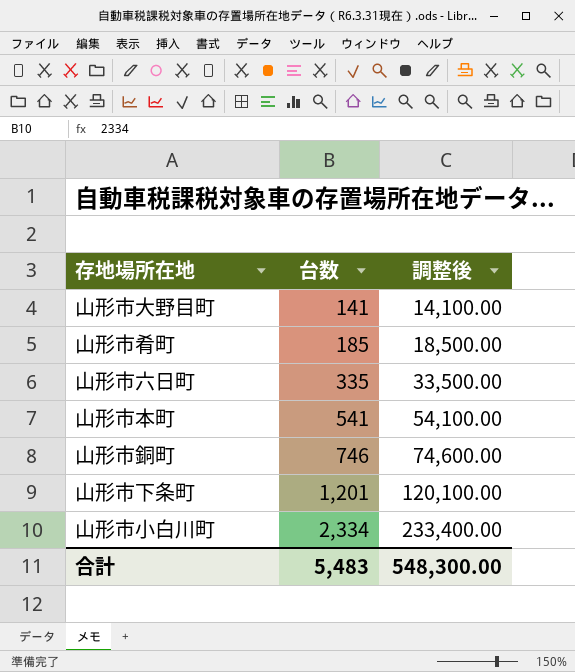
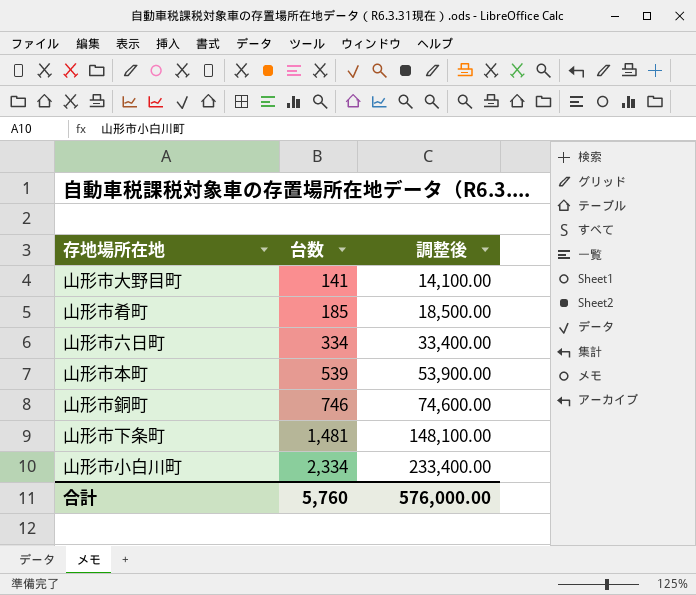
山形市六日町 | 台数: 335 -> 334
山形市六日町 | 調整後: 33,500.00 -> 33,400.00
山形市本町 | 台数: 541 -> 539
山形市本町 | 調整後: 54,100.00 -> 53,900.00
山形市下条町 | 台数: 1,201 -> 1,481
山形市下条町 | 調整後: 120,100.00 -> 148,100.00
合計 | 台数: 5,483 -> 5,760
合計 | 調整後: 548,300.00 -> 576,000.00

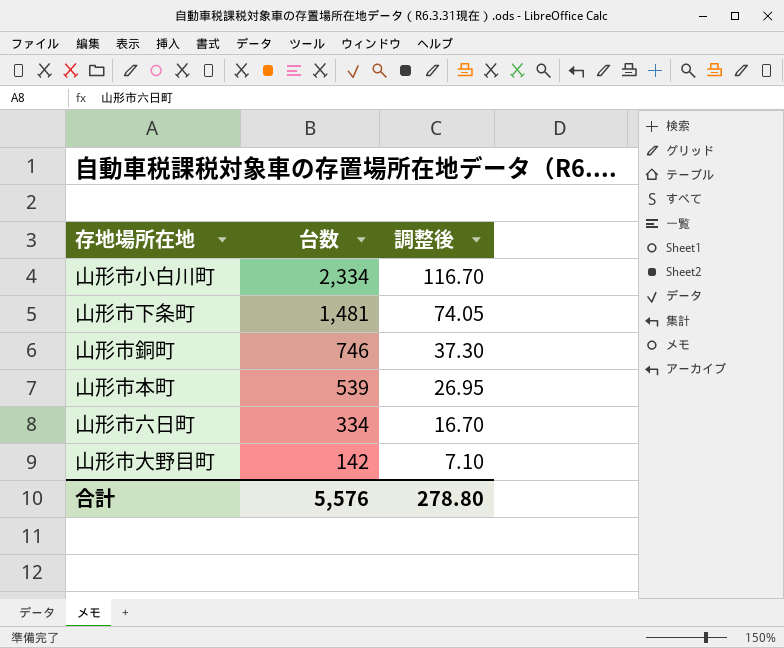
row order: 台数 ascending -> 台数 descending
column 調整後 | formula: [台数] * 100 -> [台数] * 0.05
row 山形市肴町: 185 | 18,500.00 -> none
山形市大野目町 | 台数: 141 -> 142
合計 | 台数: 5,760 -> 5,576
合計 | 調整後: 576,000.00 -> 278.80

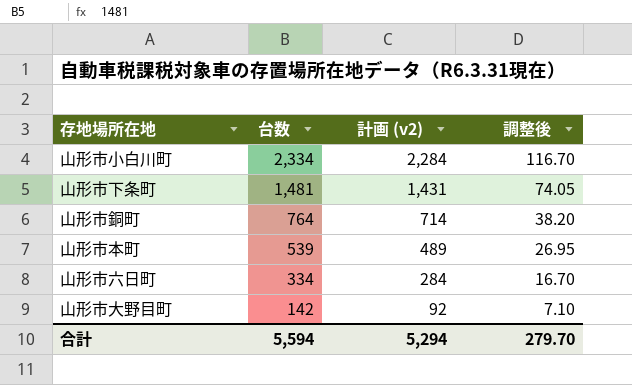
column 計画 (v2) | formula: none -> [台数] - 50
山形市銅町 | 台数: 746 -> 764
山形市銅町 | 調整後: 37.30 -> 38.20
合計 | 台数: 5,576 -> 5,594
合計 | 調整後: 278.80 -> 279.70

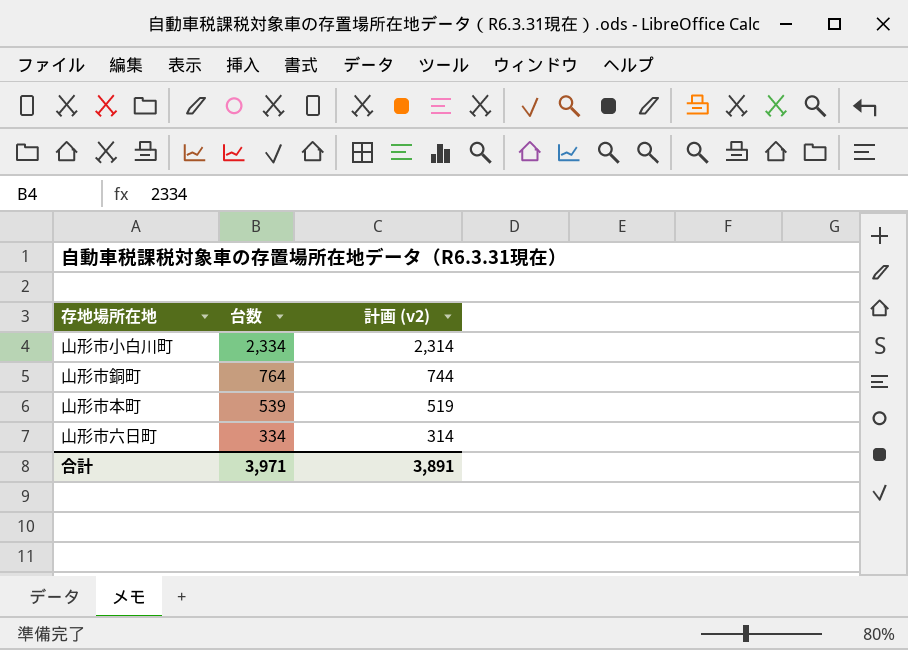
column 調整後 | formula: [台数] * 0.05 -> none
column 計画 (v2) | formula: [台数] - 50 -> [台数] - 20
row 山形市下条町: 1,481 | 1,431 | 74.05 -> none
row 山形市大野目町: 142 | 92 | 7.10 -> none
合計 | 台数: 5,594 -> 3,971
合計 | 計画 (v2): 5,294 -> 3,891

